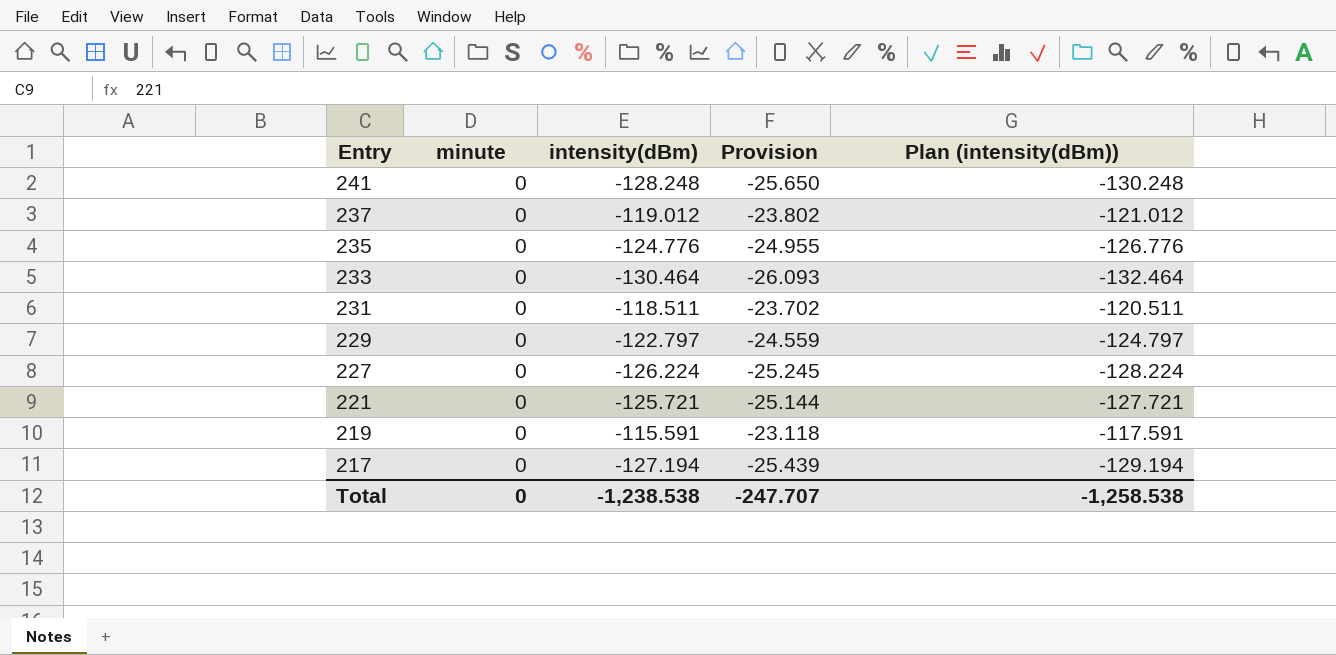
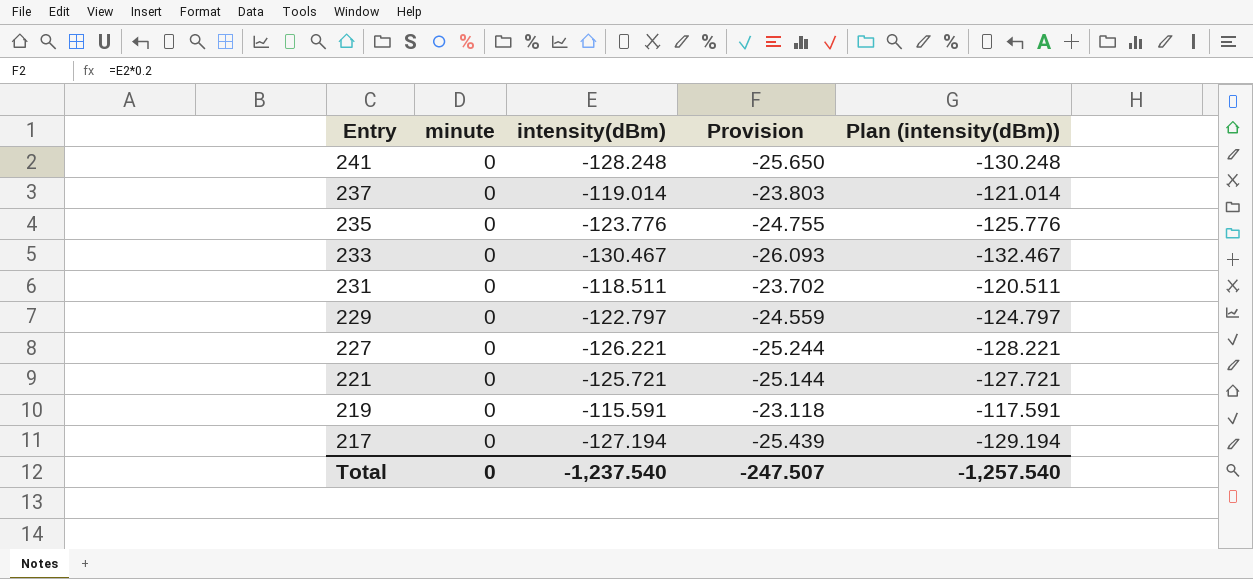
237 | intensity(dBm): -119.012 -> -119.014
237 | Provision: -23.802 -> -23.803
237 | Plan (intensity(dBm)): -121.012 -> -121.014
235 | intensity(dBm): -124.776 -> -123.776
235 | Provision: -24.955 -> -24.755
235 | Plan (intensity(dBm)): -126.776 -> -125.776
233 | intensity(dBm): -130.464 -> -130.467
233 | Plan (intensity(dBm)): -132.464 -> -132.467
227 | intensity(dBm): -126.224 -> -126.221
227 | Provision: -25.245 -> -25.244
227 | Plan (intensity(dBm)): -128.224 -> -128.221
Total | intensity(dBm): -1,238.538 -> -1,237.540
Total | Provision: -247.707 -> -247.507
Total | Plan (intensity(dBm)): -1,258.538 -> -1,257.540

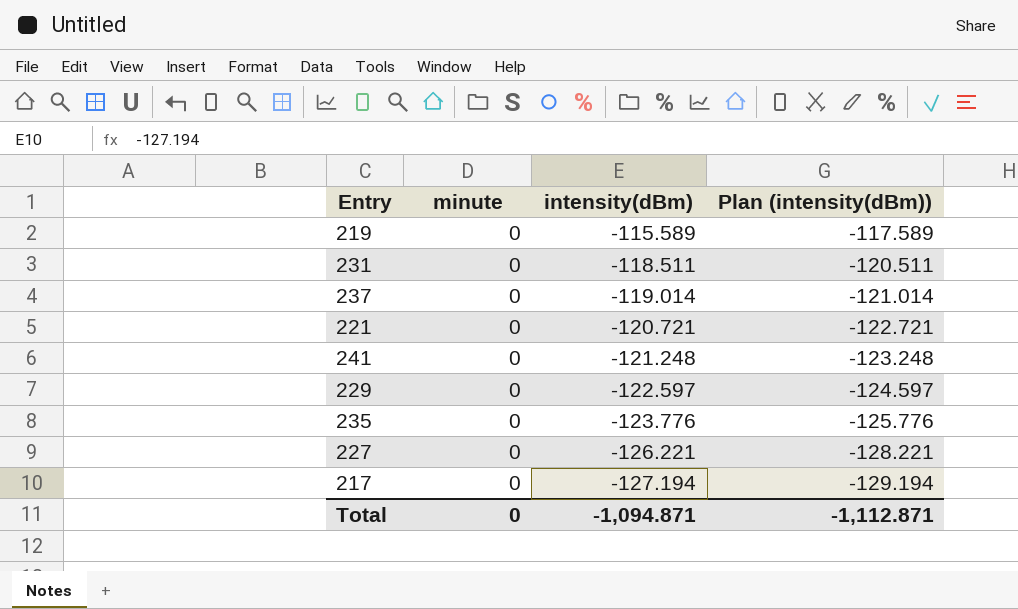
row order: Entry descending -> intensity(dBm) descending
column Provision | formula: [intensity(dBm)] * 0.2 -> none
row 233: 0 | -130.467 | -26.093 | -132.467 -> none
219 | intensity(dBm): -115.591 -> -115.589
219 | Plan (intensity(dBm)): -117.591 -> -117.589
221 | intensity(dBm): -125.721 -> -120.721
221 | Plan (intensity(dBm)): -127.721 -> -122.721
241 | intensity(dBm): -128.248 -> -121.248
241 | Plan (intensity(dBm)): -130.248 -> -123.248
229 | intensity(dBm): -122.797 -> -122.597
229 | Plan (intensity(dBm)): -124.797 -> -124.597
Total | intensity(dBm): -1,237.540 -> -1,094.871
Total | Plan (intensity(dBm)): -1,257.540 -> -1,112.871

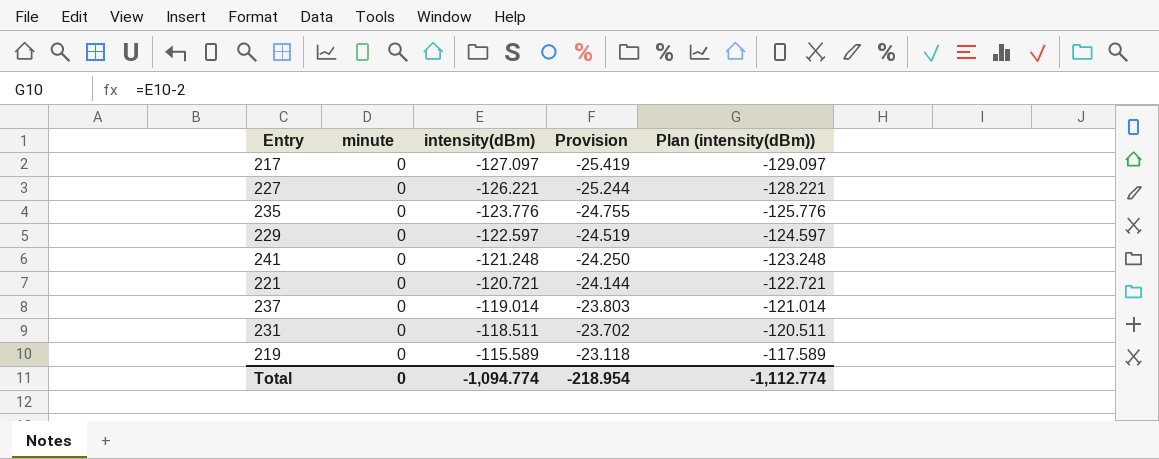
row order: intensity(dBm) descending -> intensity(dBm) ascending
column Provision | formula: none -> [intensity(dBm)] * 0.2
217 | intensity(dBm): -127.194 -> -127.097
217 | Plan (intensity(dBm)): -129.194 -> -129.097
Total | intensity(dBm): -1,094.871 -> -1,094.774
Total | Plan (intensity(dBm)): -1,112.871 -> -1,112.774

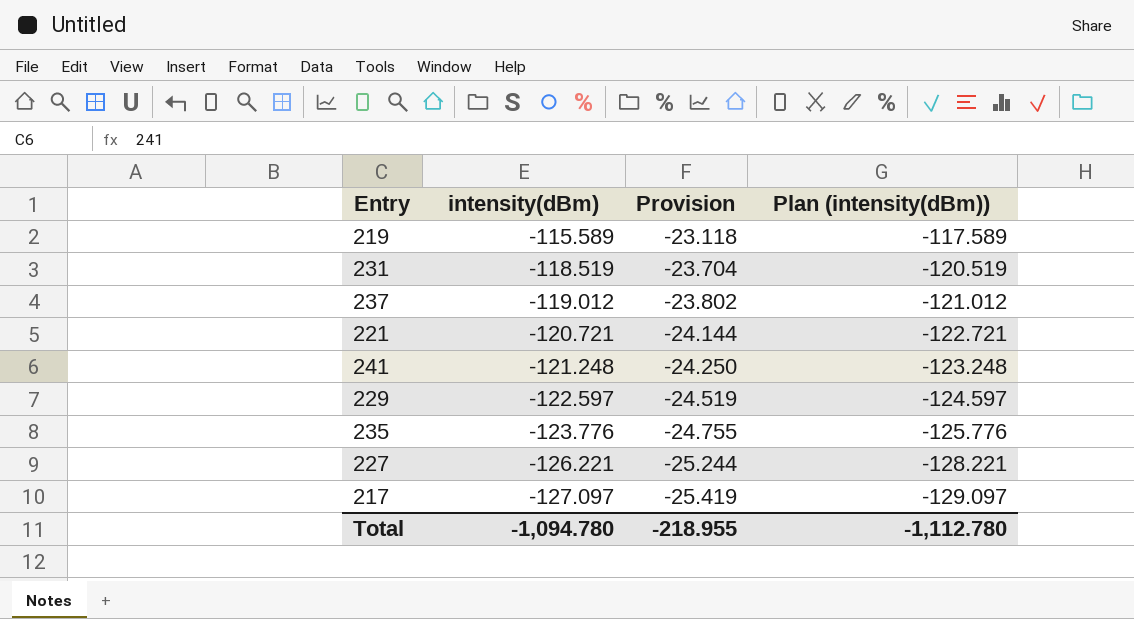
row order: intensity(dBm) ascending -> intensity(dBm) descending
column minute | position: 2 -> none
231 | intensity(dBm): -118.511 -> -118.519
231 | Provision: -23.702 -> -23.704
231 | Plan (intensity(dBm)): -120.511 -> -120.519
237 | intensity(dBm): -119.014 -> -119.012
237 | Provision: -23.803 -> -23.802
237 | Plan (intensity(dBm)): -121.014 -> -121.012
Total | intensity(dBm): -1,094.774 -> -1,094.780
Total | Provision: -218.954 -> -218.955
Total | Plan (intensity(dBm)): -1,112.774 -> -1,112.780

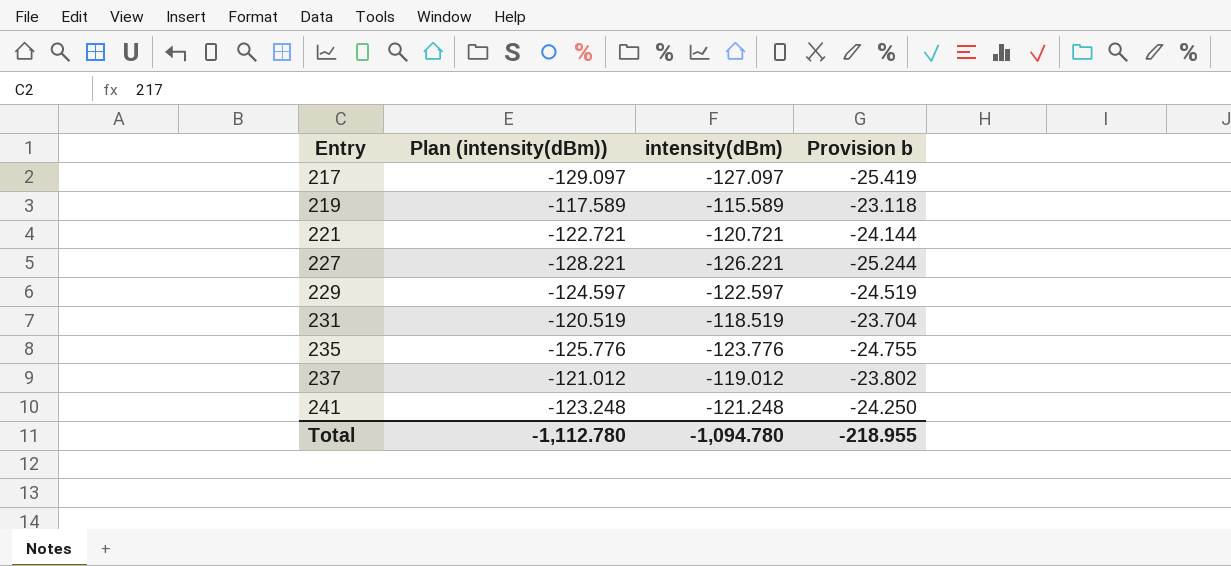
row order: intensity(dBm) descending -> Entry ascending
column Plan (intensity(dBm)) | position: 4 -> 2
column name: Provision -> Provision b

